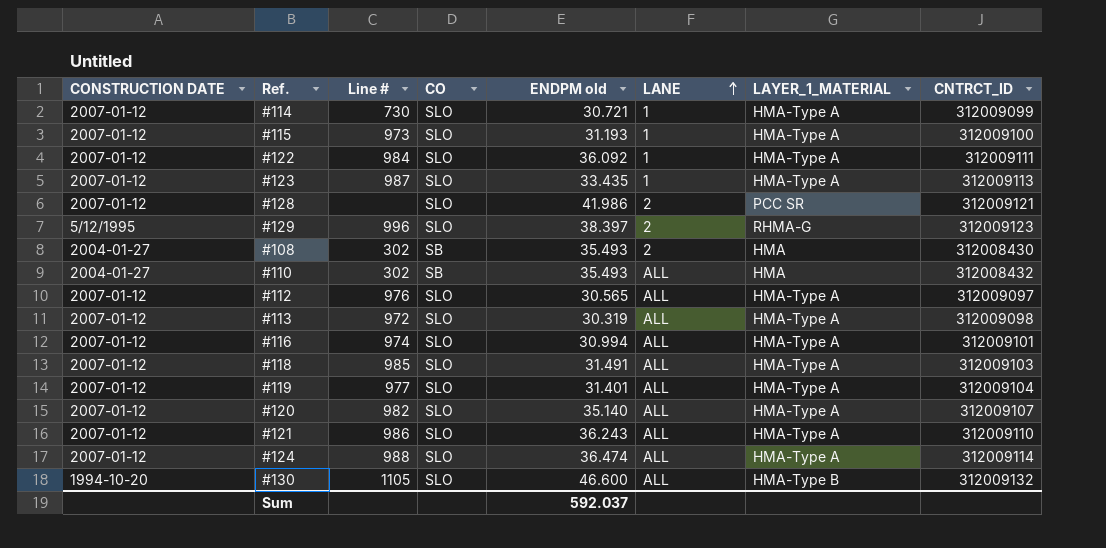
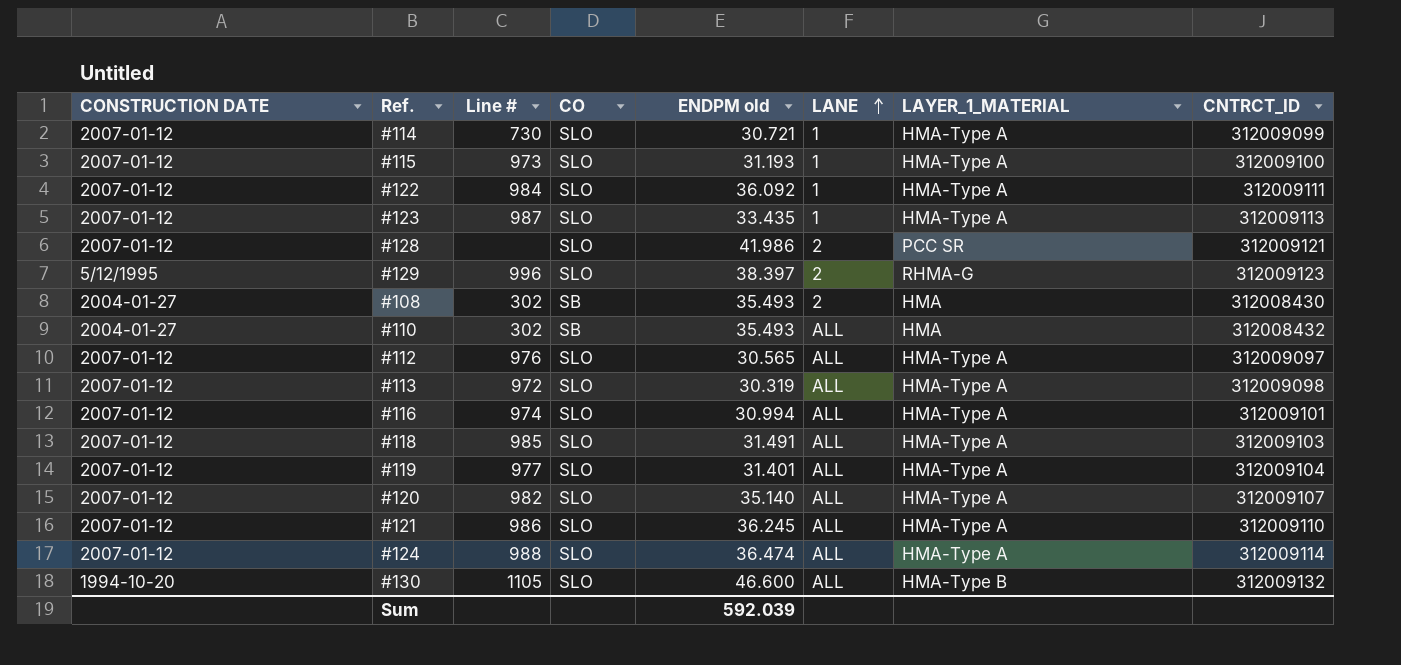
#121 | ENDPM old: 36.243 -> 36.245
Sum | ENDPM old: 592.037 -> 592.039

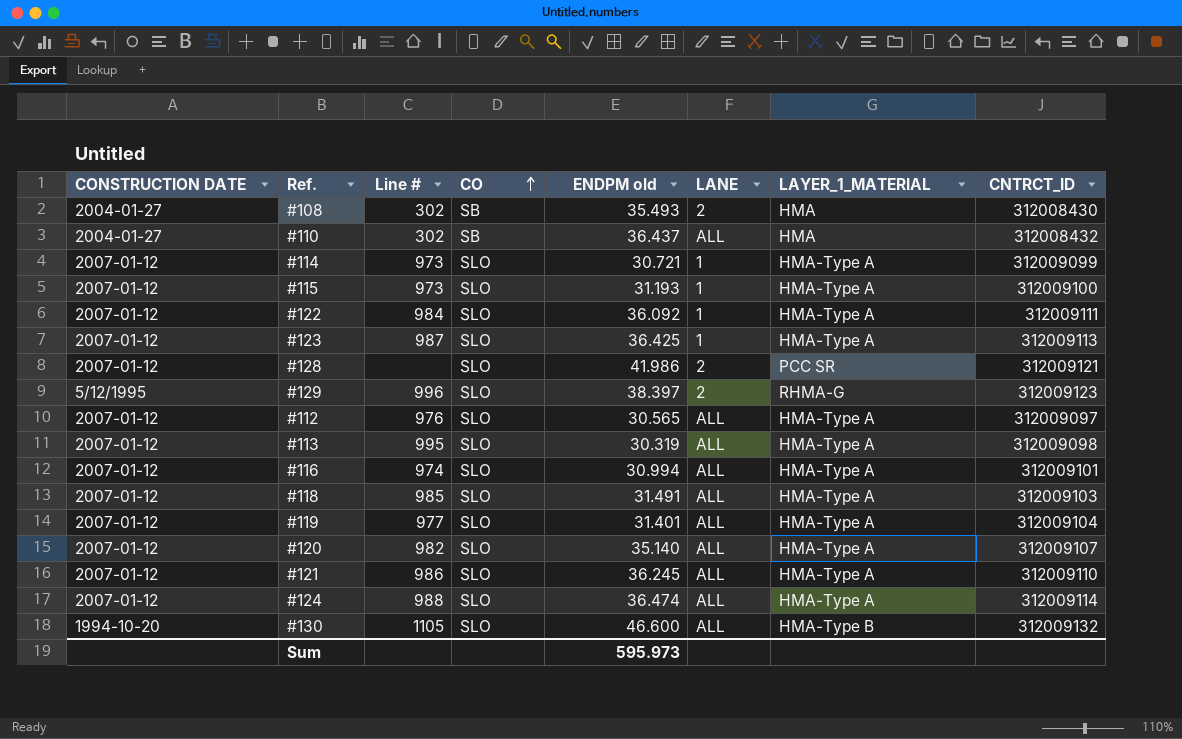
row order: LANE ascending -> CO ascending
#110 | ENDPM old: 35.493 -> 36.437
#114 | Line #: 730 -> 973
#123 | ENDPM old: 33.435 -> 36.425
#113 | Line #: 972 -> 995
Sum | ENDPM old: 592.039 -> 595.973

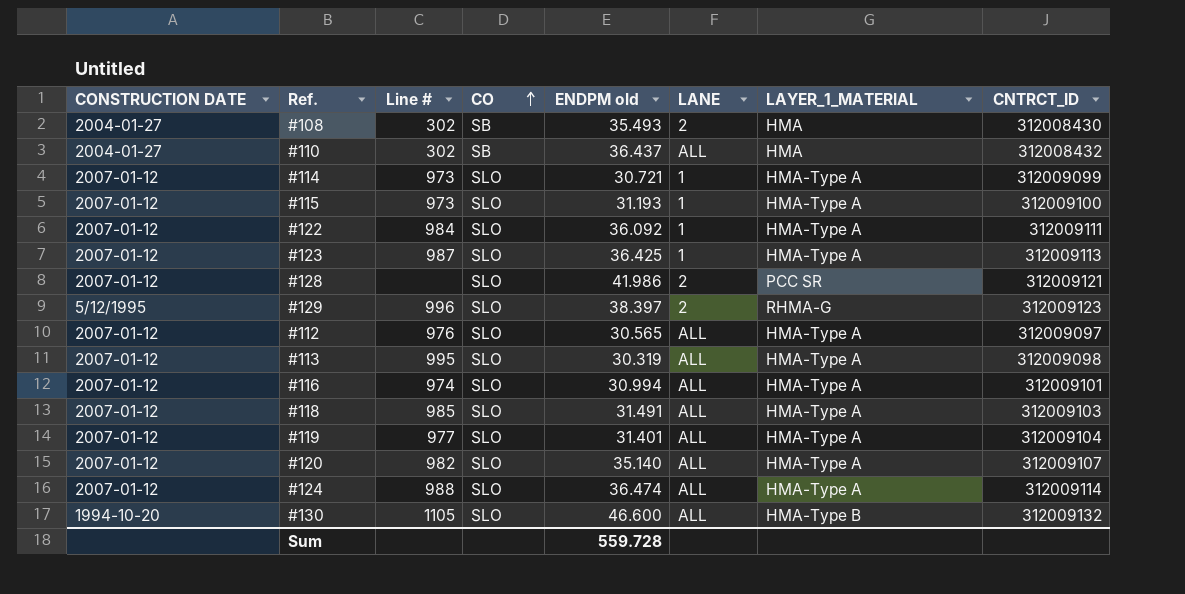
row #121: 2007-01-12 | 986 | SLO | 36.245 | ALL | HMA-Type A | 312009110 -> none
Sum | ENDPM old: 595.973 -> 559.728

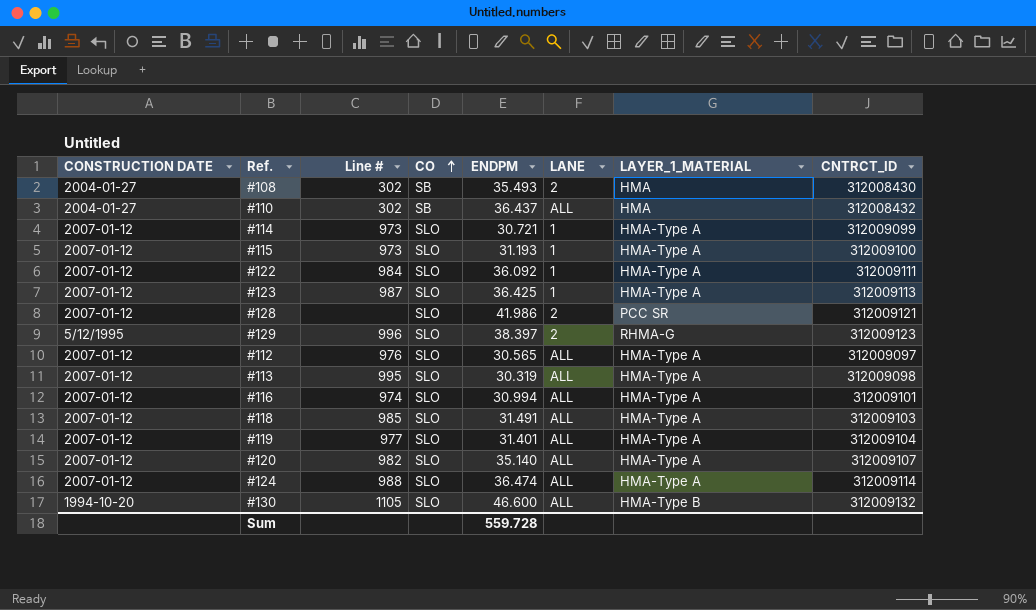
column name: ENDPM old -> ENDPM

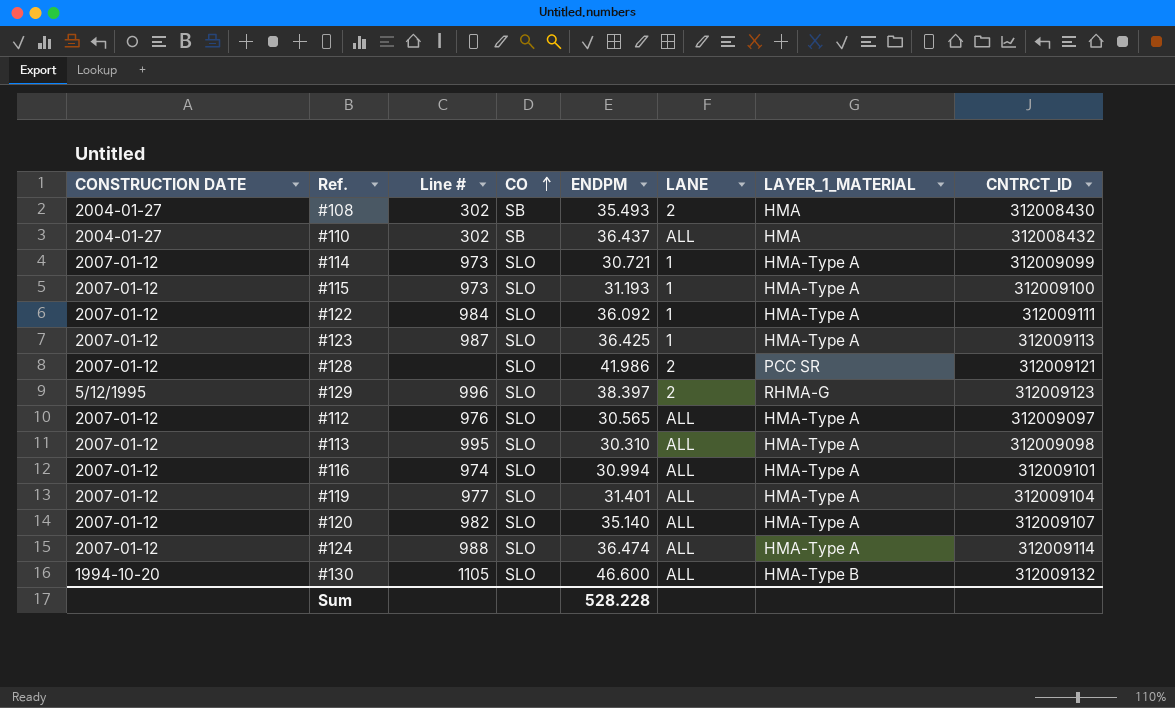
row #118: 2007-01-12 | 985 | SLO | 31.491 | ALL | HMA-Type A | 312009103 -> none
#113 | ENDPM: 30.319 -> 30.310
Sum | ENDPM: 559.728 -> 528.228

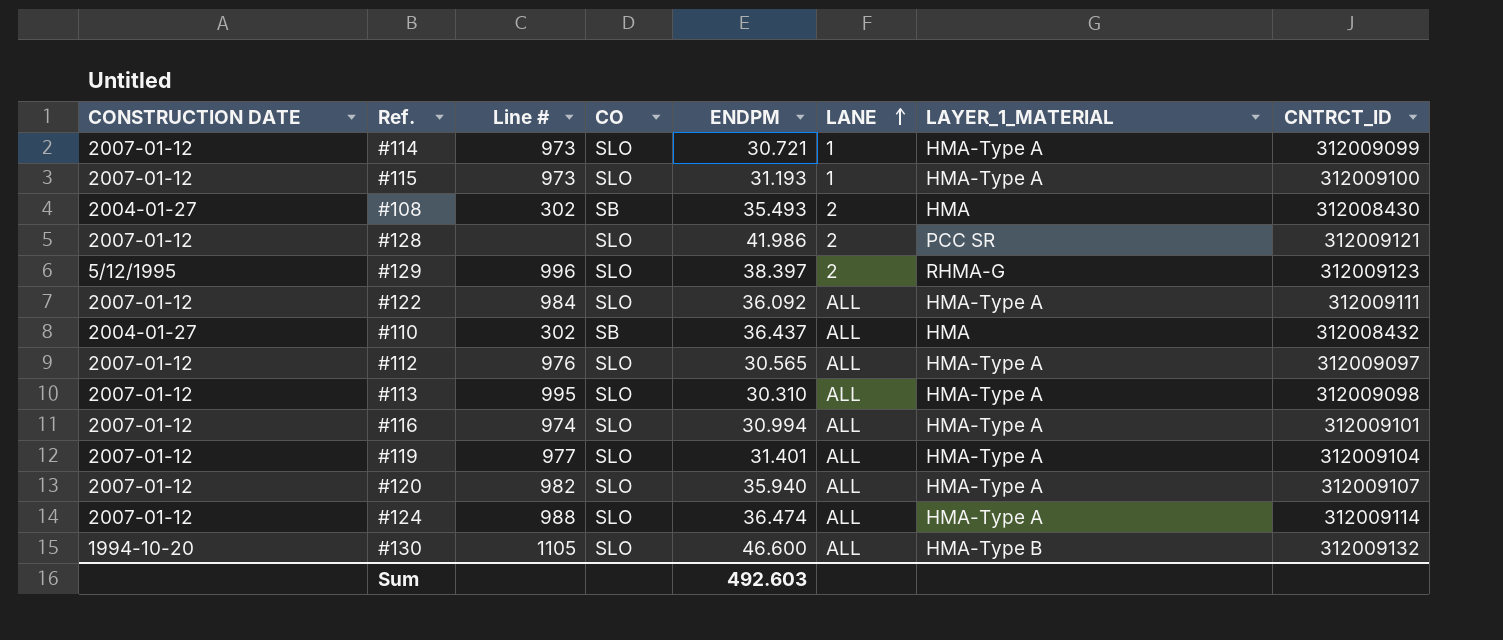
row order: CO ascending -> LANE ascending
row #123: 2007-01-12 | 987 | SLO | 36.425 | 1 | HMA-Type A | 312009113 -> none
#122 | LANE: 1 -> ALL
#120 | ENDPM: 35.140 -> 35.940
Sum | ENDPM: 528.228 -> 492.603

